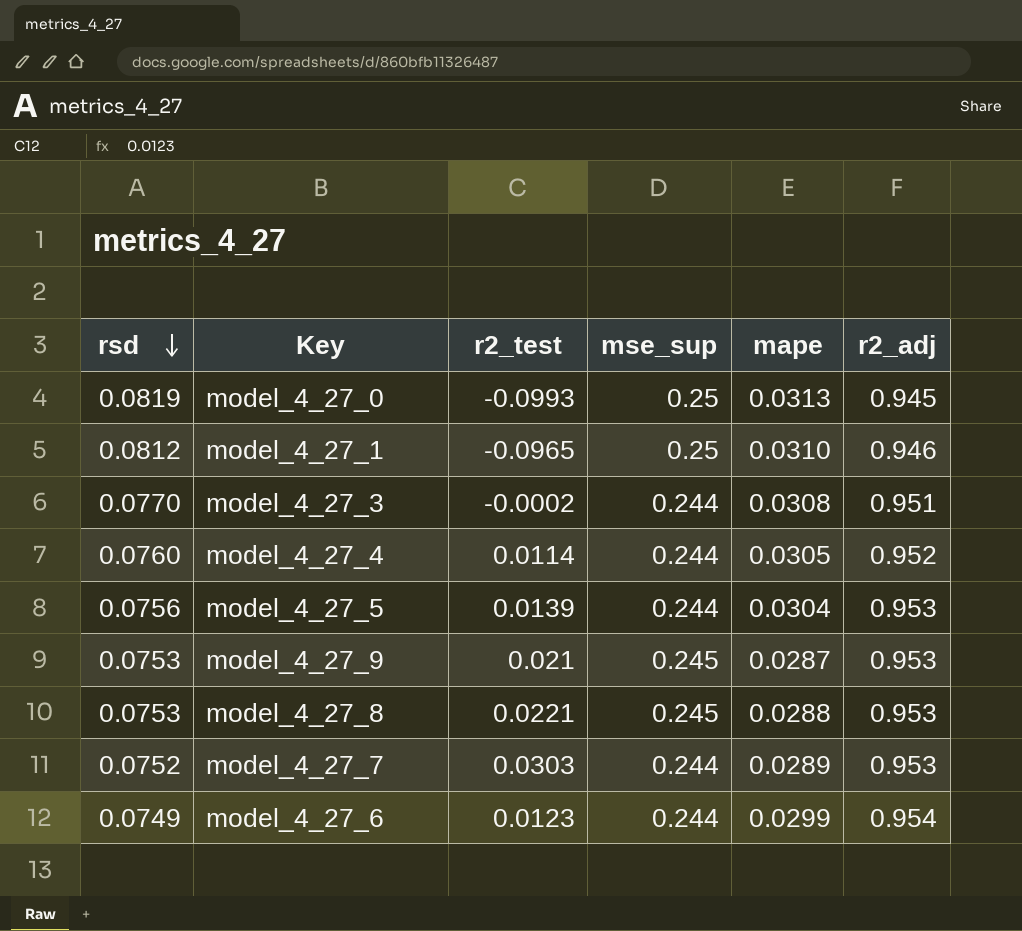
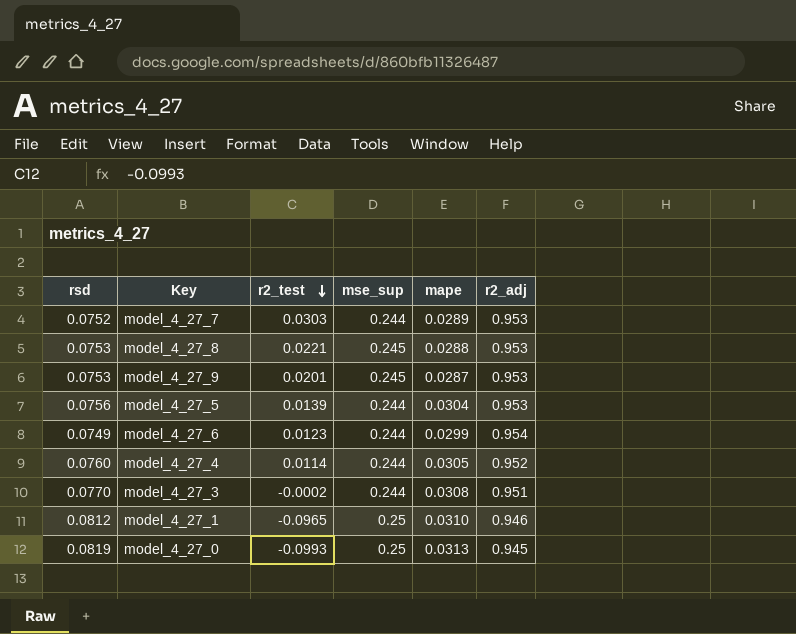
row order: rsd descending -> r2_test descending
model_4_27_9 | r2_test: 0.021 -> 0.0201

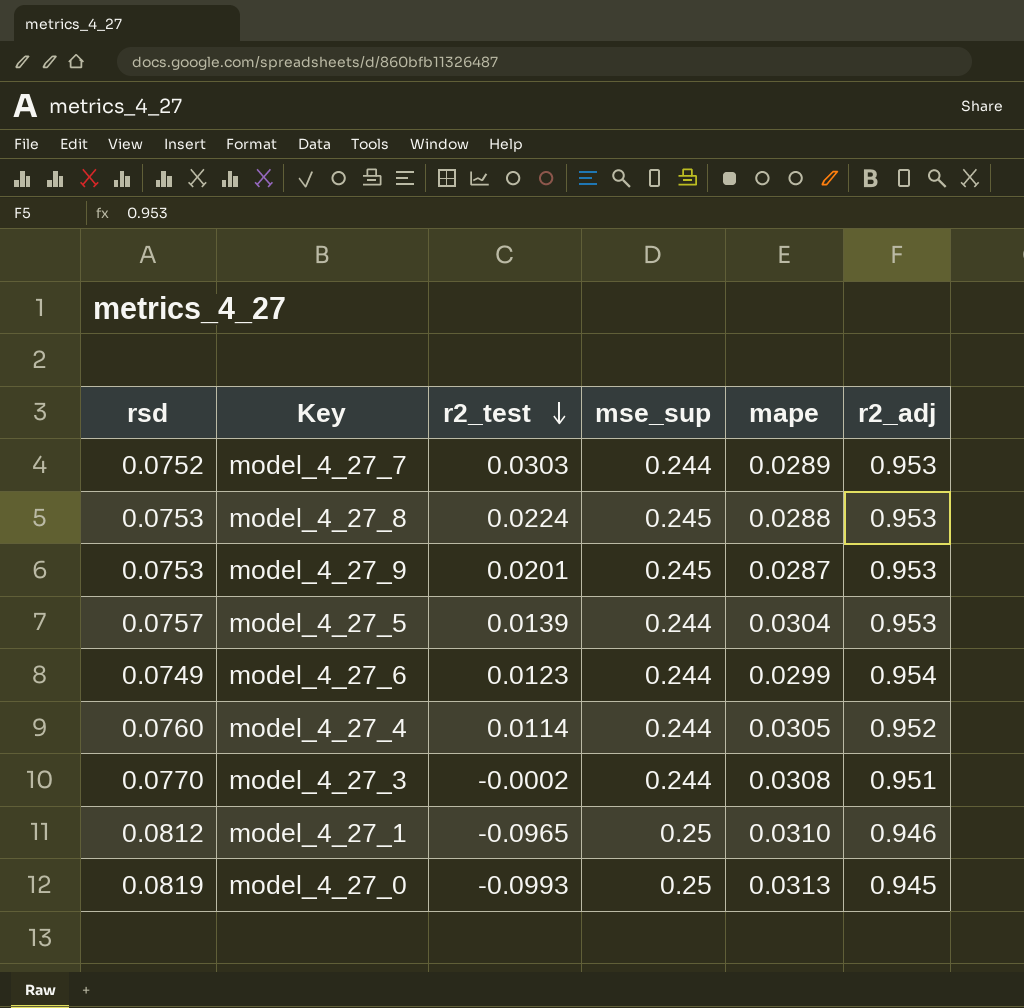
model_4_27_8 | r2_test: 0.0221 -> 0.0224
model_4_27_5 | rsd: 0.0756 -> 0.0757

